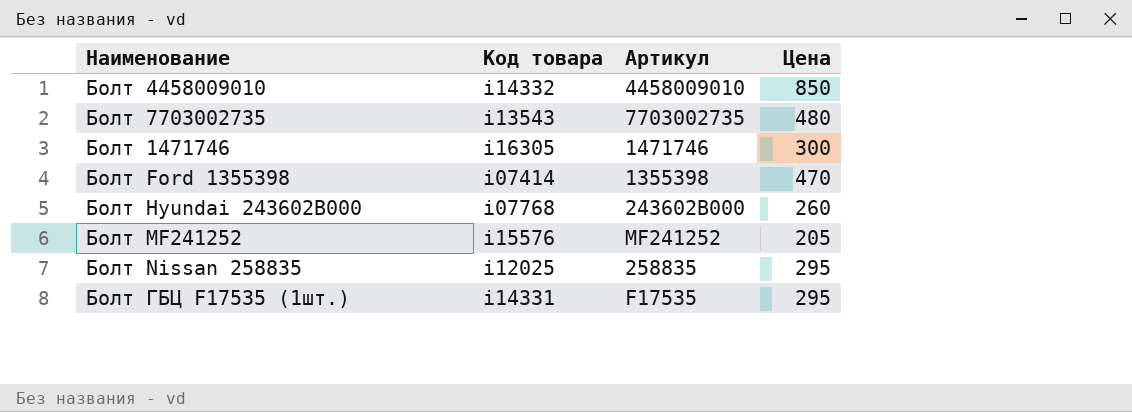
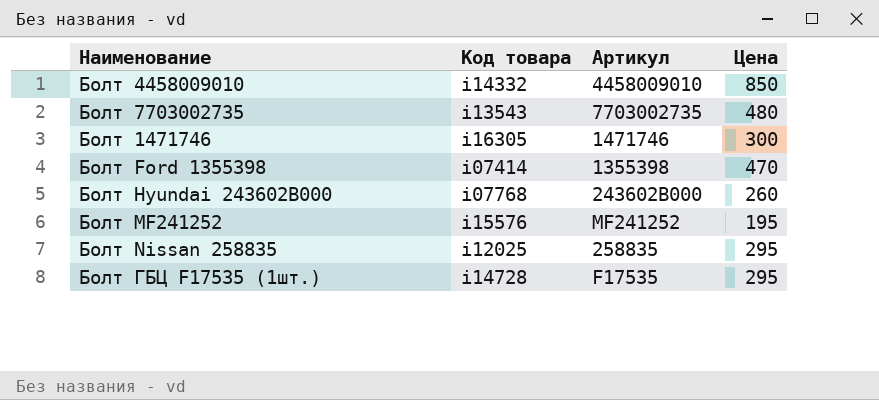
Болт MF241252 | Цена: 205 -> 195
Болт ГБЦ F17535 (1шт.) | Код товара: i14331 -> i14728

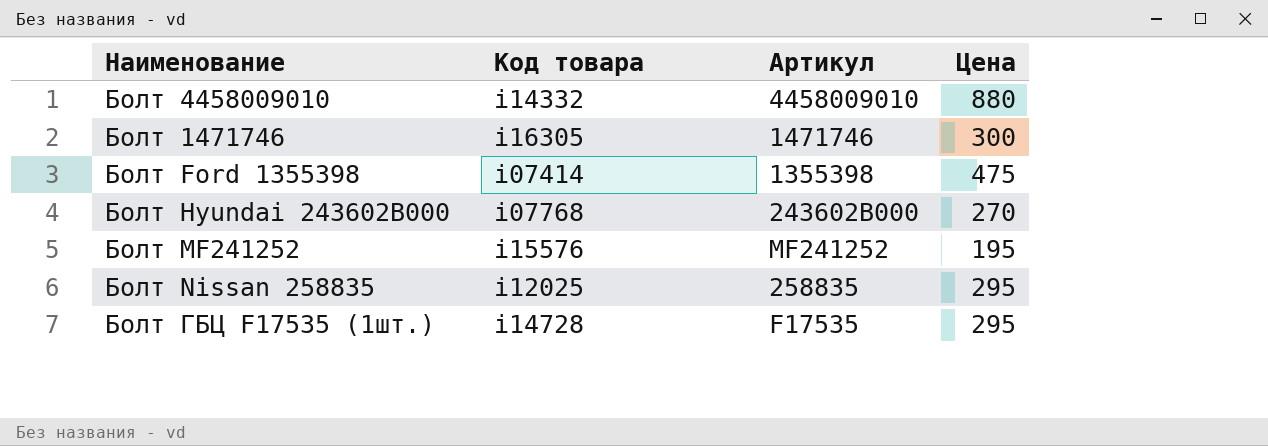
row Болт 7703002735: i13543 | 7703002735 | 480 -> none
Болт 4458009010 | Цена: 850 -> 880
Болт Ford 1355398 | Цена: 470 -> 475
Болт Hyundai 243602B000 | Цена: 260 -> 270

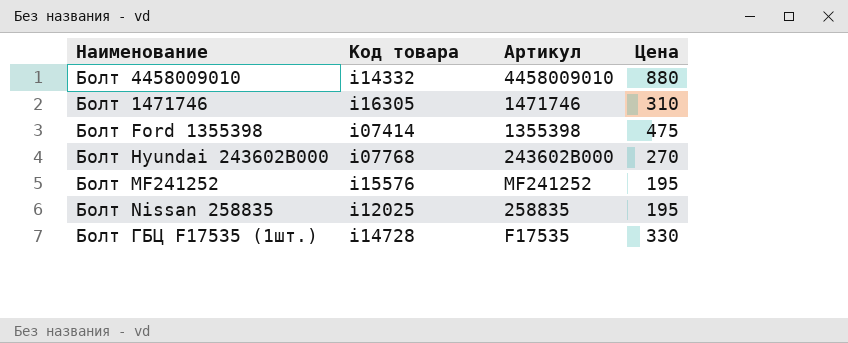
Болт 1471746 | Цена: 300 -> 310
Болт Nissan 258835 | Цена: 295 -> 195
Болт ГБЦ F17535 (1шт.) | Цена: 295 -> 330

